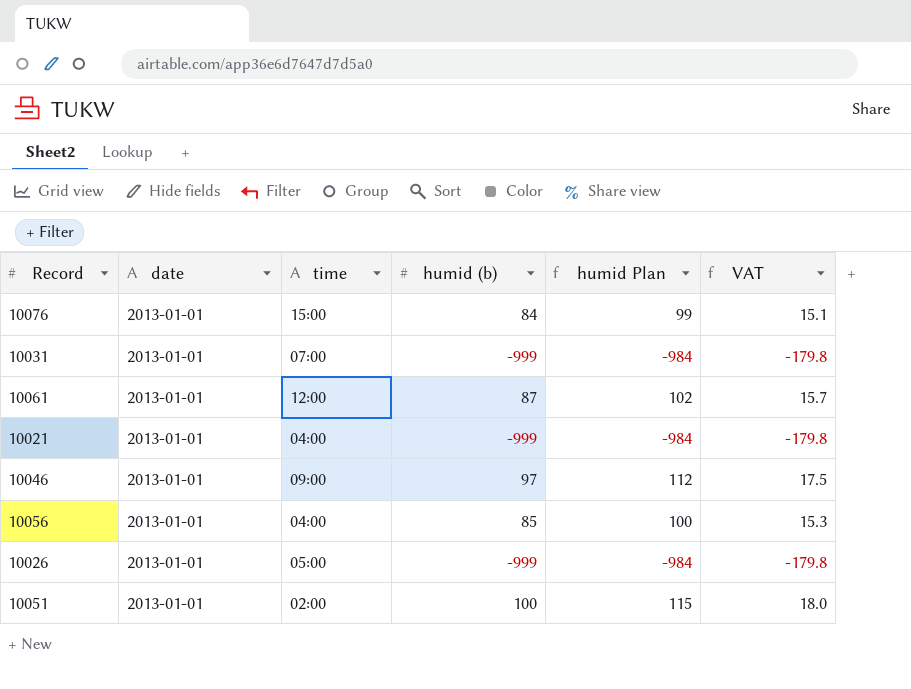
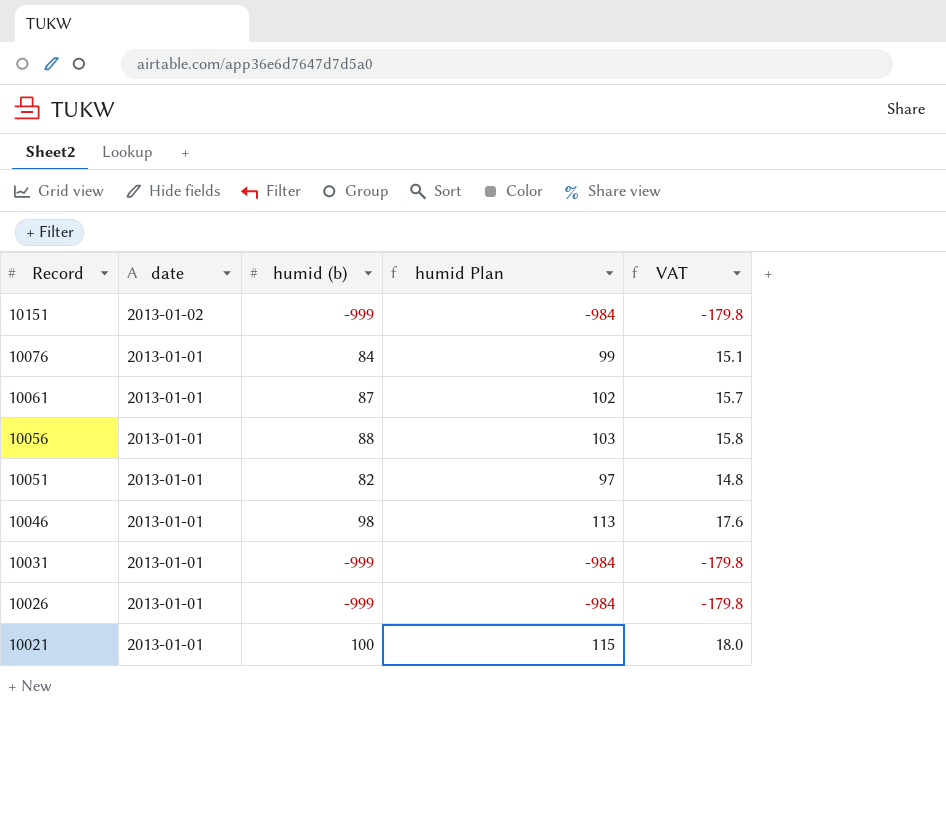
row order: none -> Record descending
column time | position: 3 -> none
row 10151: none -> 2013-01-02 | -999 | -984 | -179.8
10056 | humid (b): 85 -> 88
10056 | humid Plan: 100 -> 103
10056 | VAT: 15.3 -> 15.8
10051 | humid (b): 100 -> 82
10051 | humid Plan: 115 -> 97
10051 | VAT: 18.0 -> 14.8
10046 | humid (b): 97 -> 98
10046 | humid Plan: 112 -> 113
10046 | VAT: 17.5 -> 17.6
10021 | humid (b): -999 -> 100
10021 | humid Plan: -984 -> 115
10021 | VAT: -179.8 -> 18.0

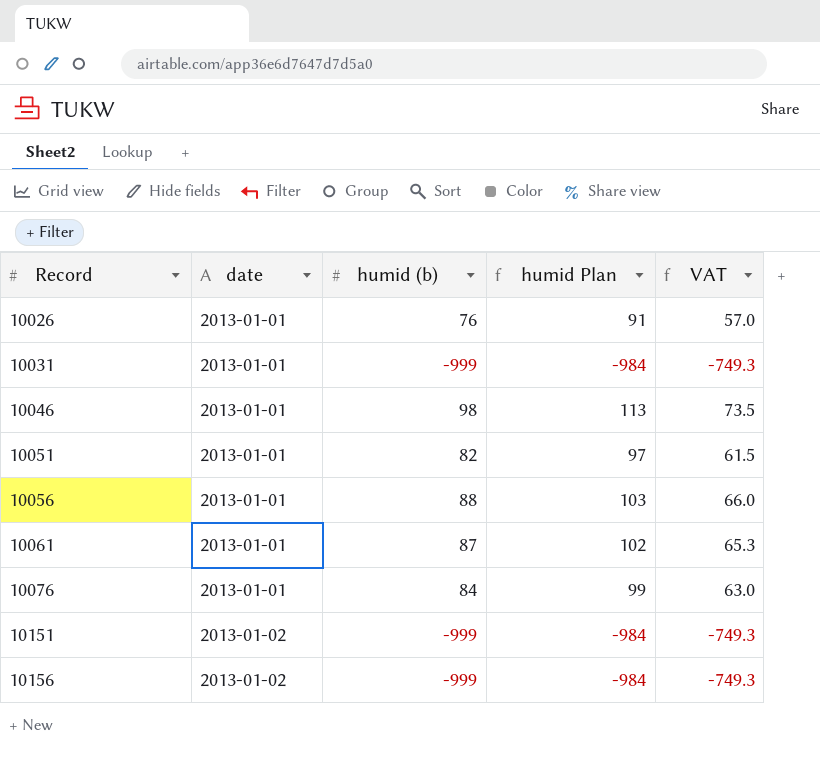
row order: Record descending -> Record ascending
column VAT | formula: [humid (b)] * 0.18 -> [humid (b)] * 0.75
row 10021: 2013-01-01 | 100 | 115 | 18.0 -> none
10026 | humid (b): -999 -> 76
10026 | humid Plan: -984 -> 91
row 10156: none -> 2013-01-02 | -999 | -984 | -749.3

